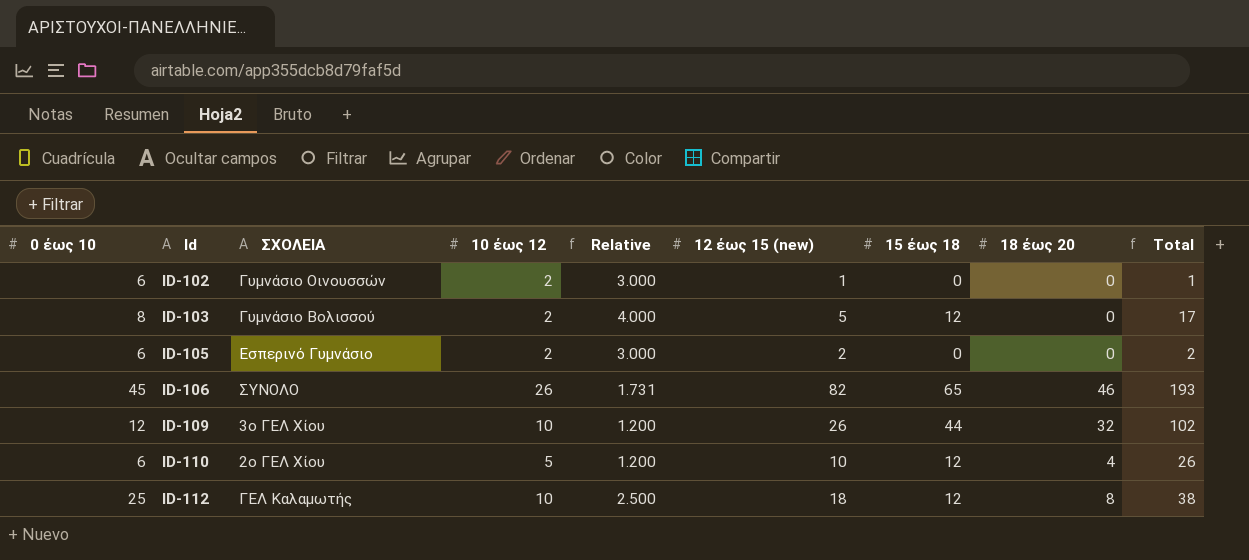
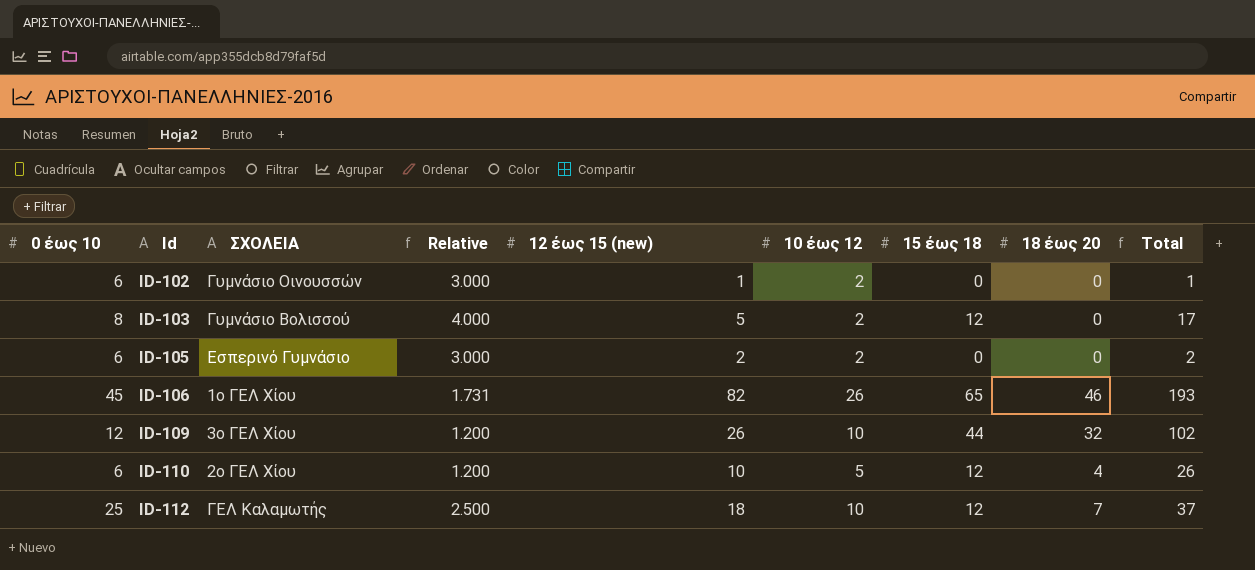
column 10 έως 12 | position: 4 -> 6
ID-106 | ΣΧΟΛΕΙΑ: ΣΥΝΟΛΟ -> 1ο ΓΕΛ Χίου
ID-112 | 18 έως 20: 8 -> 7
ID-112 | Total: 38 -> 37

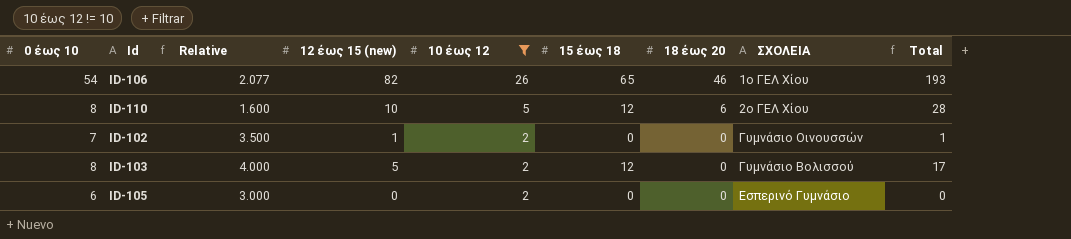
filter: none -> 10 έως 12 != 10
row order: Id ascending -> 10 έως 12 descending
column ΣΧΟΛΕΙΑ | position: 3 -> 8
ID-106 | 0 έως 10: 45 -> 54
ID-106 | Relative: 1.731 -> 2.077
ID-110 | 0 έως 10: 6 -> 8
ID-110 | Relative: 1.200 -> 1.600
ID-110 | 18 έως 20: 4 -> 6
ID-110 | Total: 26 -> 28
ID-102 | 0 έως 10: 6 -> 7
ID-102 | Relative: 3.000 -> 3.500
ID-105 | 12 έως 15 (new): 2 -> 0
ID-105 | Total: 2 -> 0

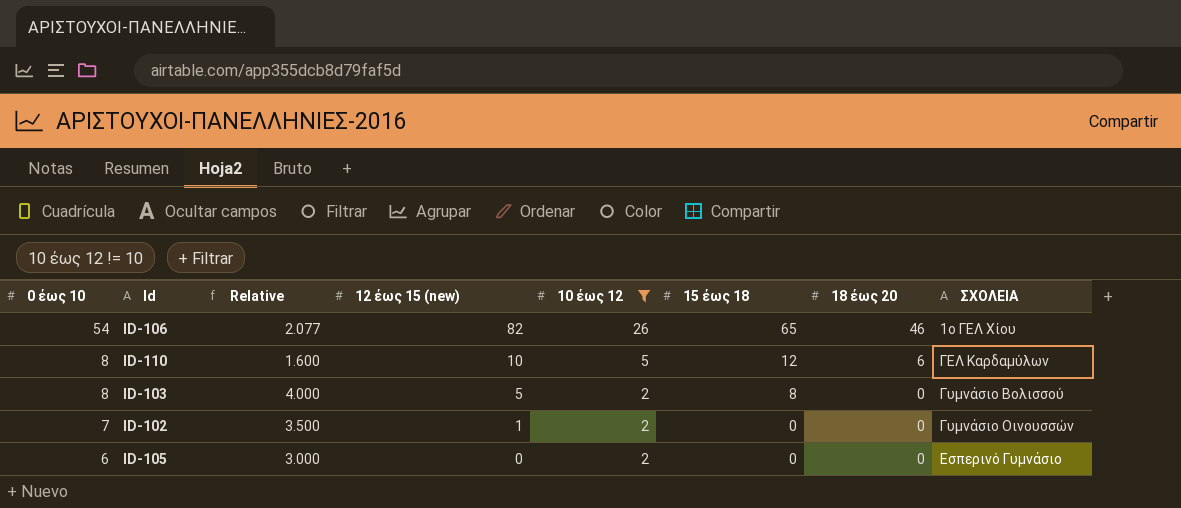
row order: 10 έως 12 descending -> 0 έως 10 descending
column Total | formula: [12 έως 15 (new)] + [15 έως 18] + [18 έως 20] -> none
ID-110 | ΣΧΟΛΕΙΑ: 2ο ΓΕΛ Χίου -> ΓΕΛ Καρδαμύλων
ID-103 | 15 έως 18: 12 -> 8

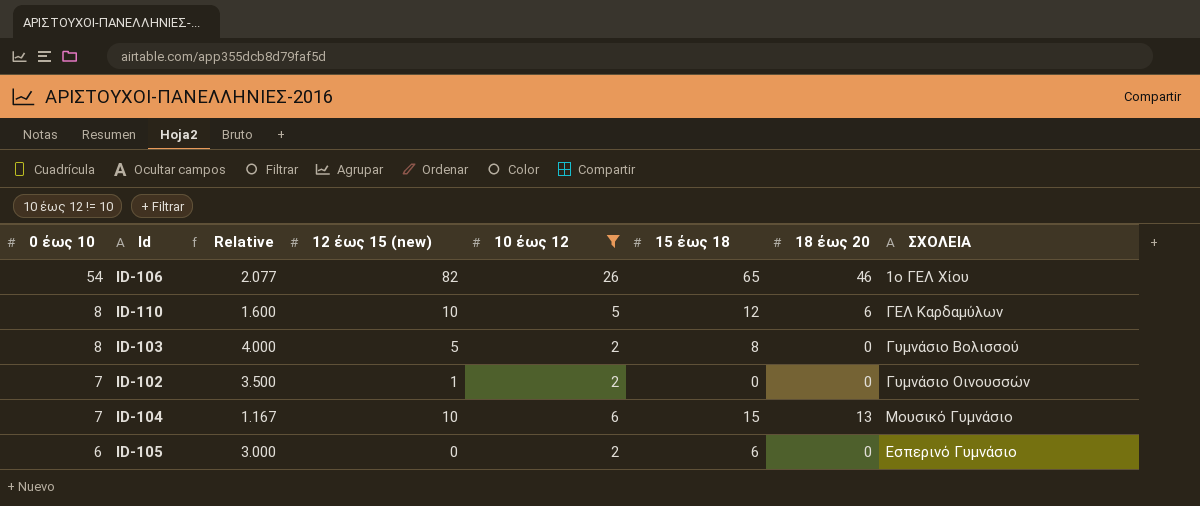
row ID-104: none -> 7 | 1.167 | 10 | 6 | 15 | 13 | Μουσικό Γυμνάσιο
ID-105 | 15 έως 18: 0 -> 6

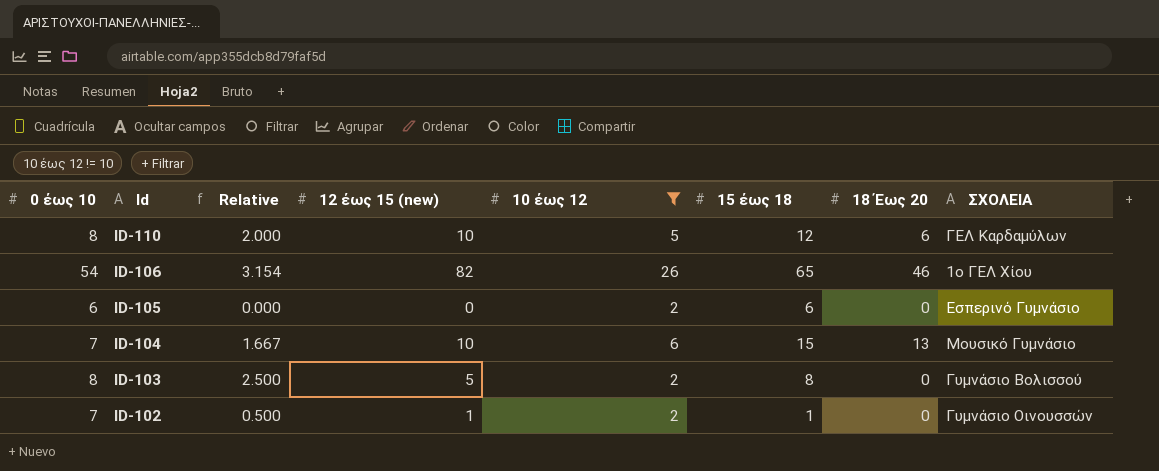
row order: 0 έως 10 descending -> Id descending
column Relative | formula: [0 έως 10] / [10 έως 12] -> [12 έως 15 (new)] / [10 έως 12]
column name: 18 έως 20 -> 18 Έως 20
ID-102 | 15 έως 18: 0 -> 1

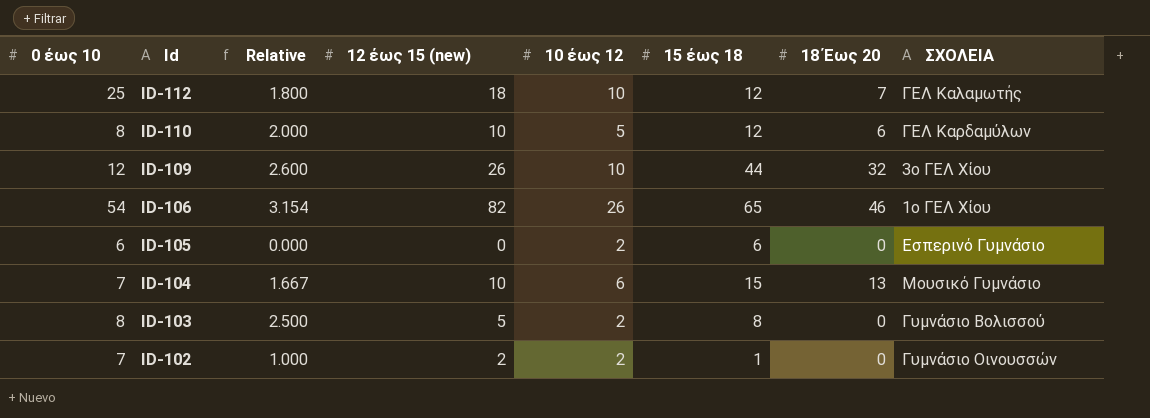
filter: 10 έως 12 != 10 -> none
ID-102 | Relative: 0.500 -> 1.000
ID-102 | 12 έως 15 (new): 1 -> 2

